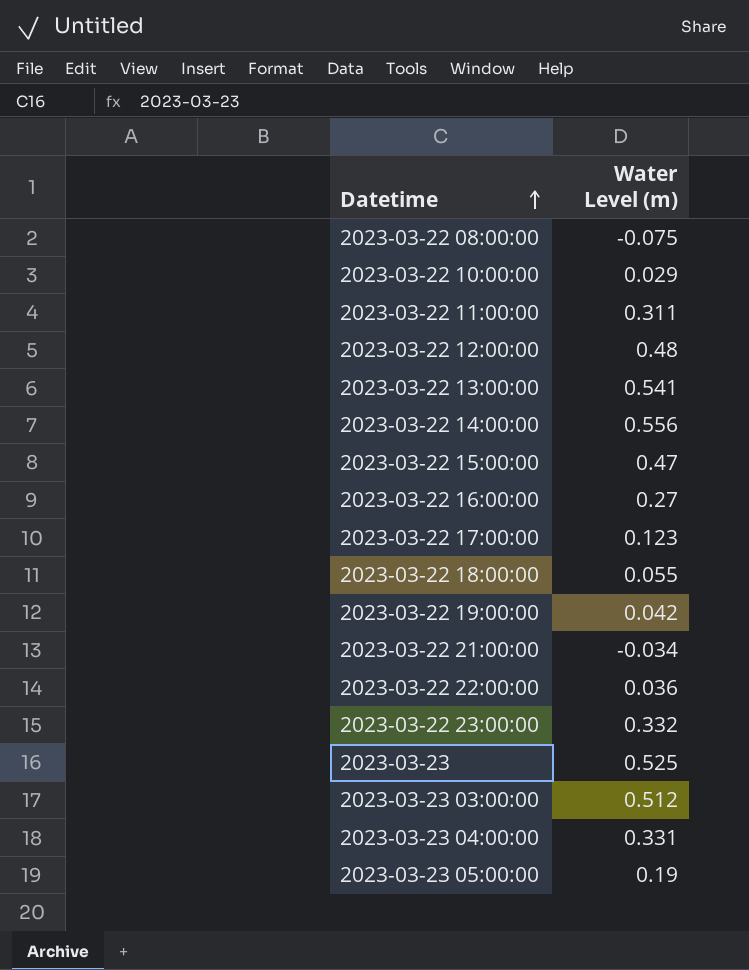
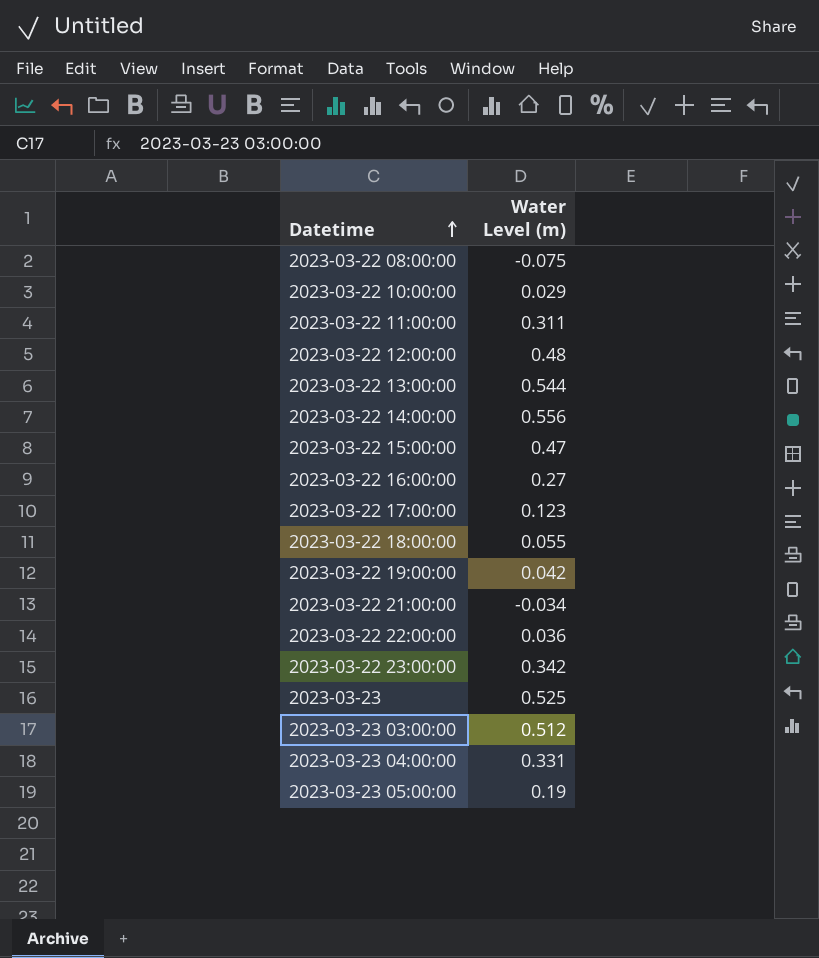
2023-03-22 13:00:00 | Water Level (m): 0.541 -> 0.544
2023-03-22 23:00:00 | Water Level (m): 0.332 -> 0.342

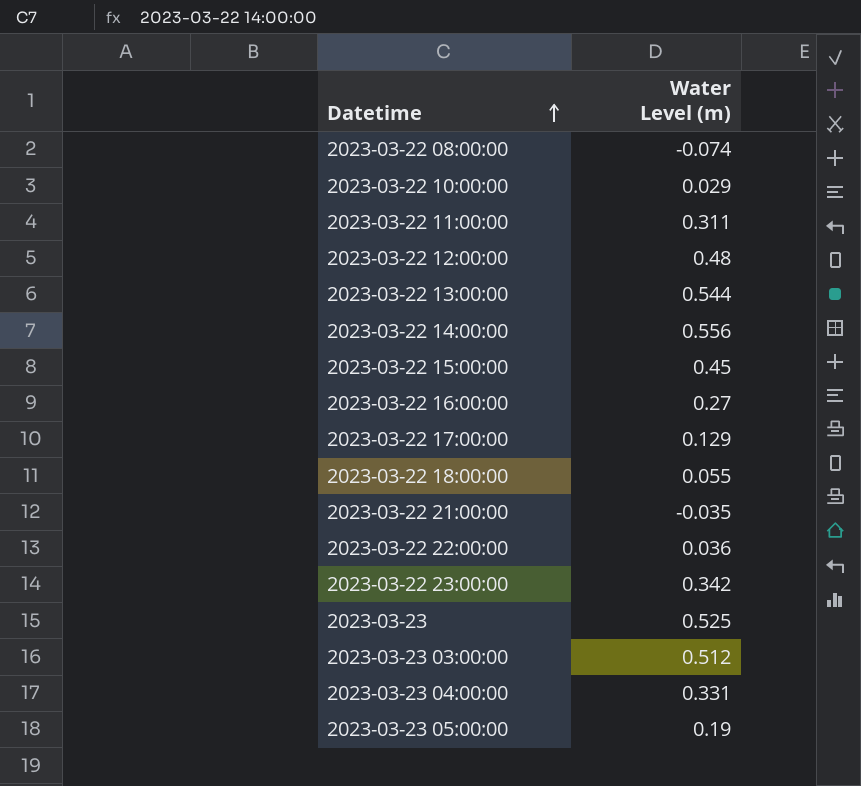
row 2023-03-22 19:00:00: 0.042 -> none
2023-03-22 08:00:00 | Water Level (m): -0.075 -> -0.074
2023-03-22 15:00:00 | Water Level (m): 0.47 -> 0.45
2023-03-22 17:00:00 | Water Level (m): 0.123 -> 0.129
2023-03-22 21:00:00 | Water Level (m): -0.034 -> -0.035

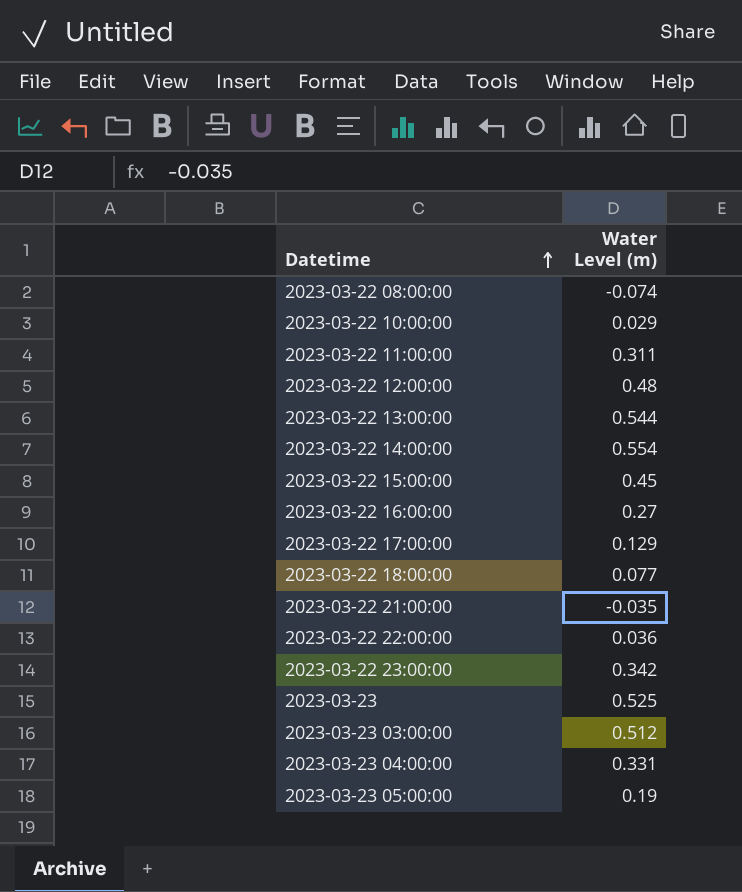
2023-03-22 14:00:00 | Water Level (m): 0.556 -> 0.554
2023-03-22 18:00:00 | Water Level (m): 0.055 -> 0.077

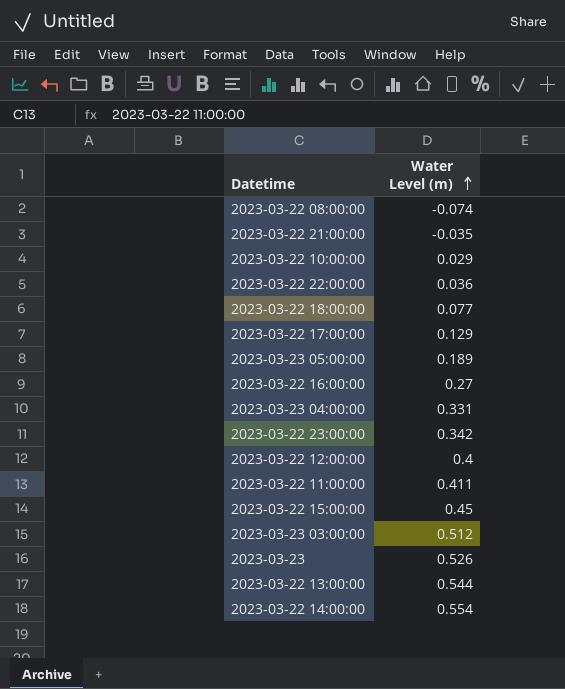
row order: Datetime ascending -> Water Level (m) ascending
2023-03-23 05:00:00 | Water Level (m): 0.19 -> 0.189
2023-03-22 12:00:00 | Water Level (m): 0.48 -> 0.4
2023-03-22 11:00:00 | Water Level (m): 0.311 -> 0.411
2023-03-23 | Water Level (m): 0.525 -> 0.526

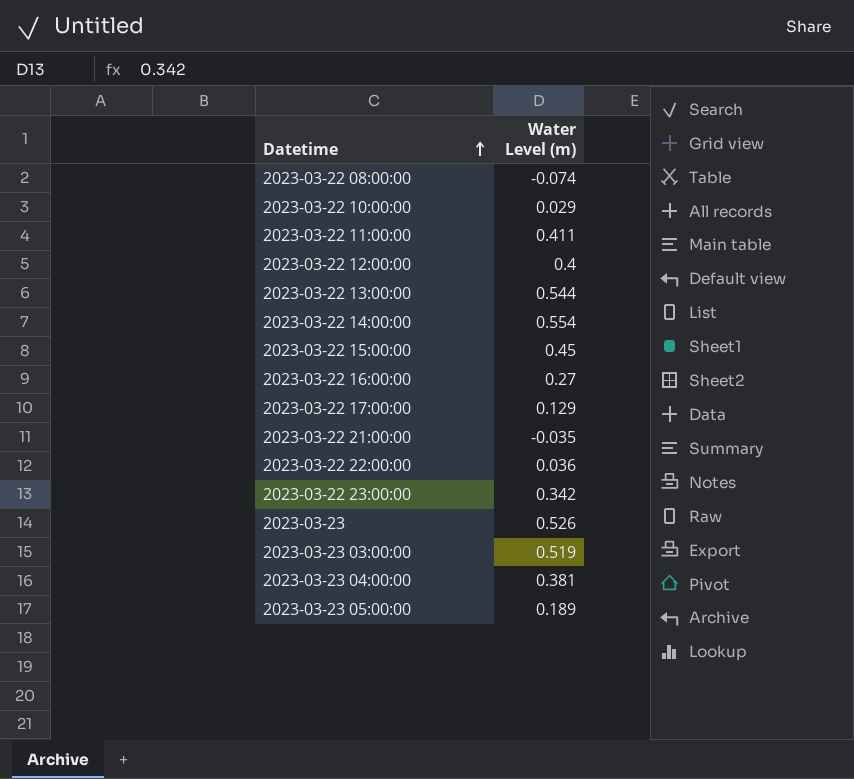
row order: Water Level (m) ascending -> Datetime ascending
row 2023-03-22 18:00:00: 0.077 -> none
2023-03-23 03:00:00 | Water Level (m): 0.512 -> 0.519
2023-03-23 04:00:00 | Water Level (m): 0.331 -> 0.381

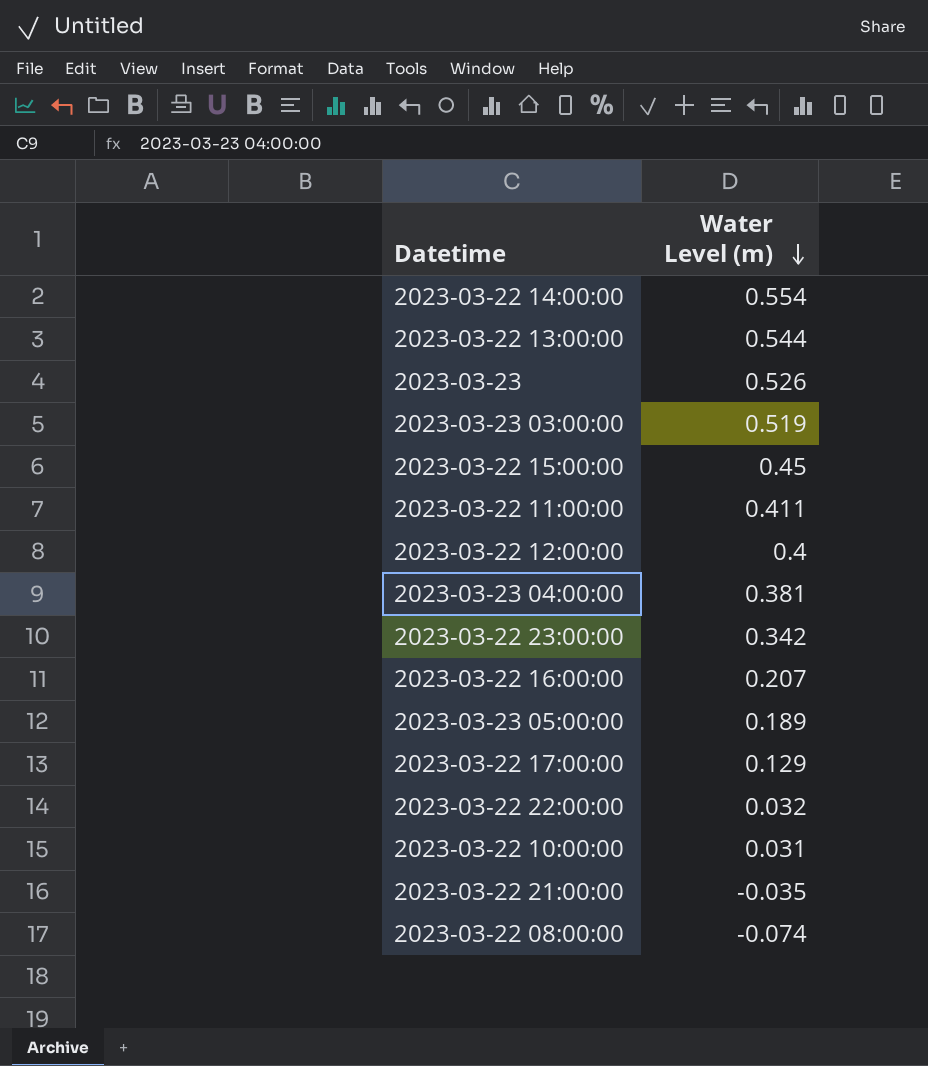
row order: Datetime ascending -> Water Level (m) descending
2023-03-22 16:00:00 | Water Level (m): 0.27 -> 0.207
2023-03-22 22:00:00 | Water Level (m): 0.036 -> 0.032
2023-03-22 10:00:00 | Water Level (m): 0.029 -> 0.031

